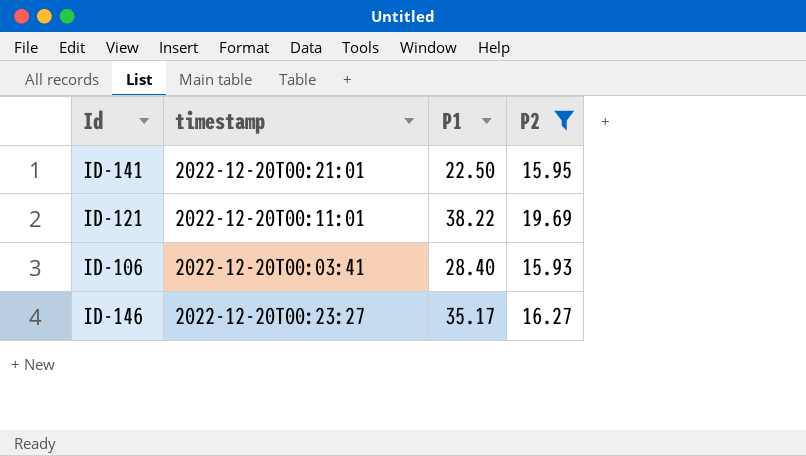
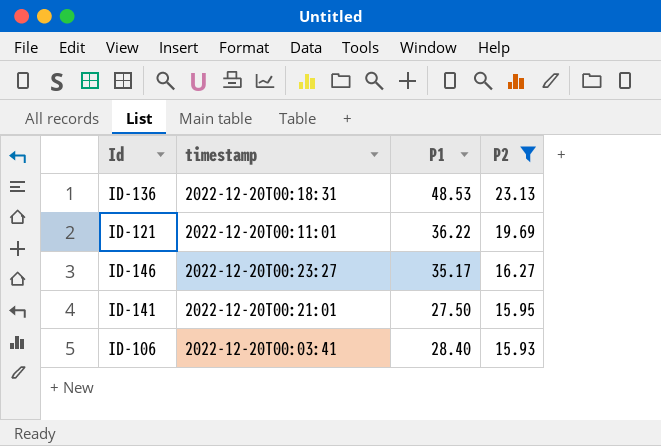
row order: none -> P2 descending
row ID-136: none -> 2022-12-20T00:18:31 | 48.53 | 23.13
ID-121 | P1: 38.22 -> 36.22
ID-141 | P1: 22.50 -> 27.50

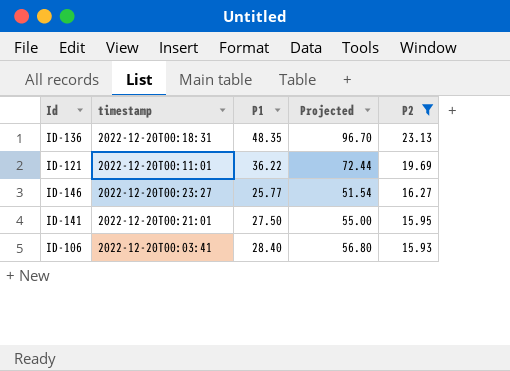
column Projected | formula: none -> [P1] * 2
ID-136 | P1: 48.53 -> 48.35
ID-146 | P1: 35.17 -> 25.77

